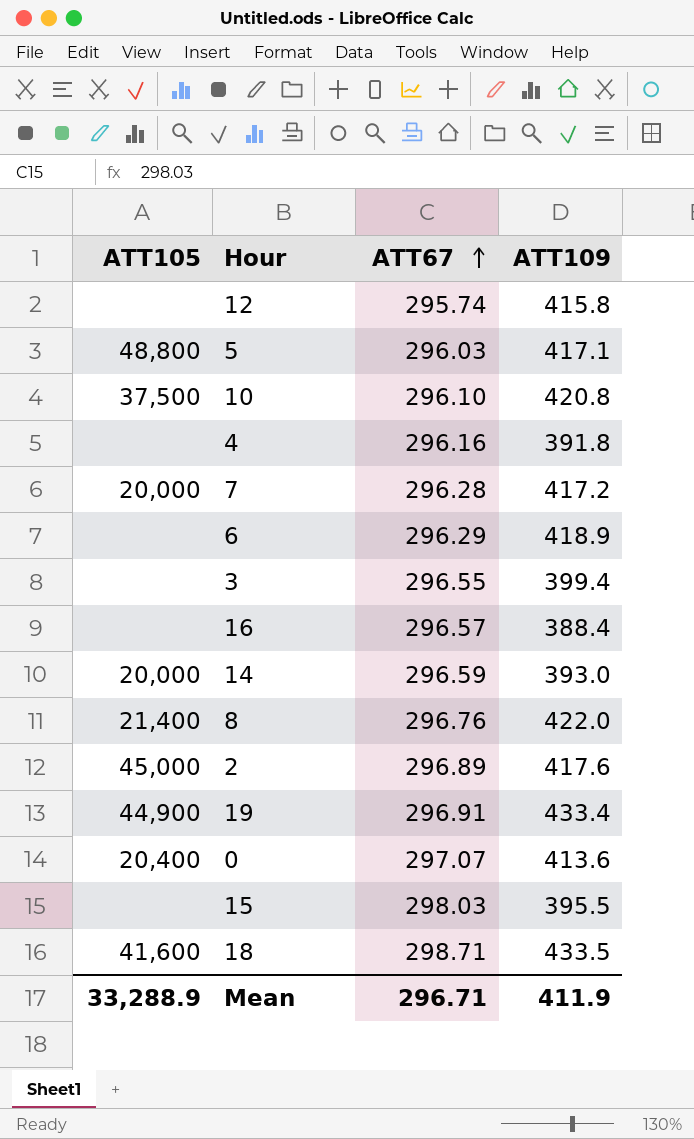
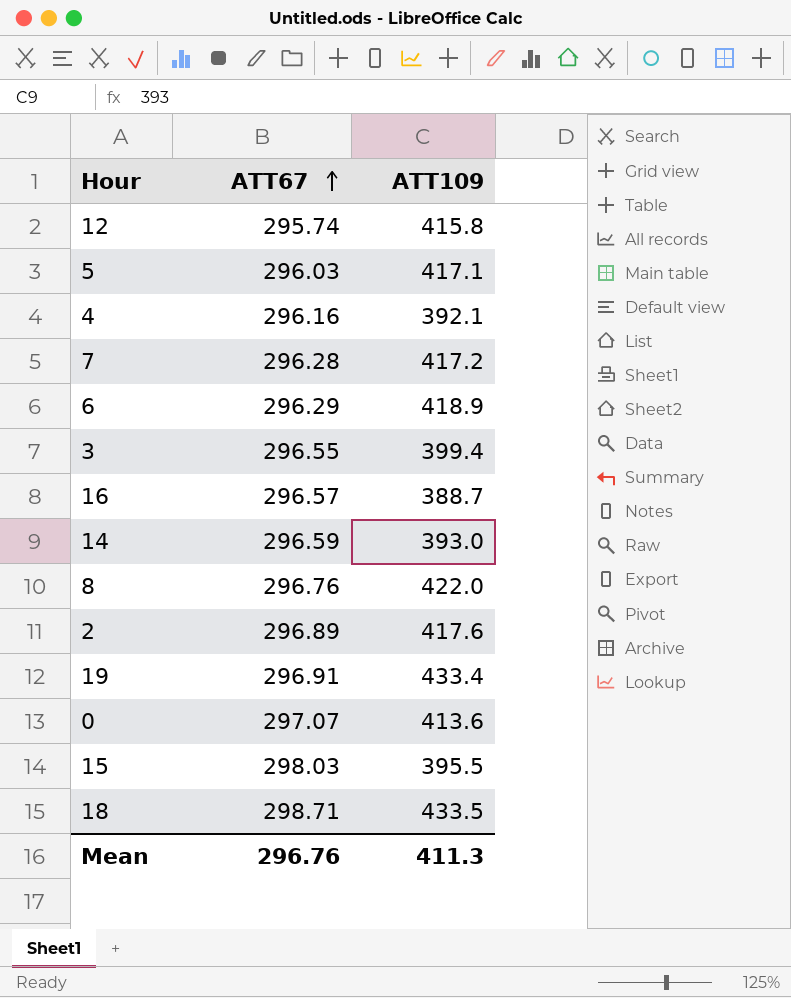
column ATT105 | position: 1 -> none
row 10: 37,500 | 296.10 | 420.8 -> none
4 | ATT109: 391.8 -> 392.1
16 | ATT109: 388.4 -> 388.7
Mean | ATT67: 296.71 -> 296.76
Mean | ATT109: 411.9 -> 411.3

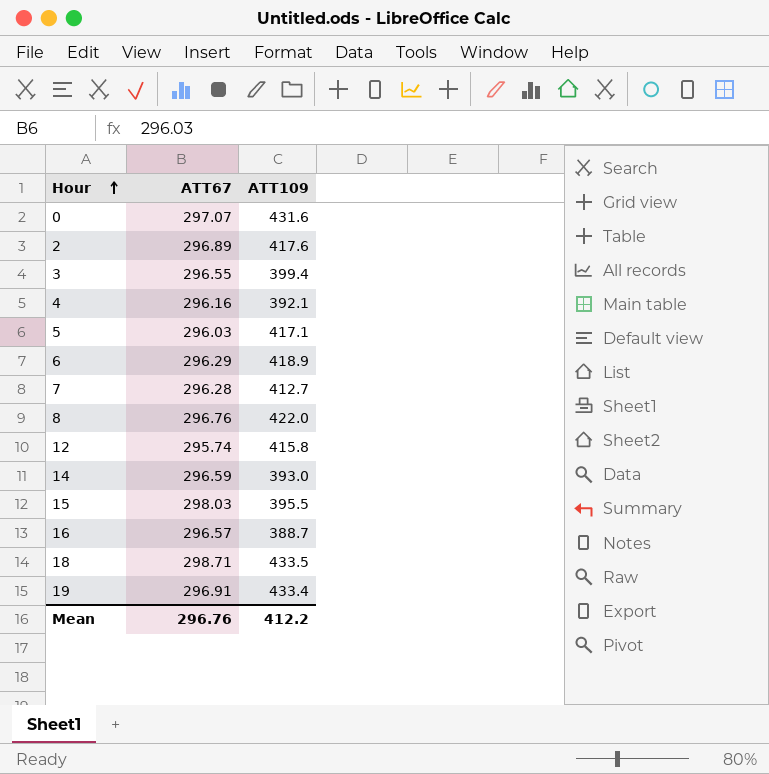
row order: ATT67 ascending -> Hour ascending
0 | ATT109: 413.6 -> 431.6
7 | ATT109: 417.2 -> 412.7
Mean | ATT109: 411.3 -> 412.2

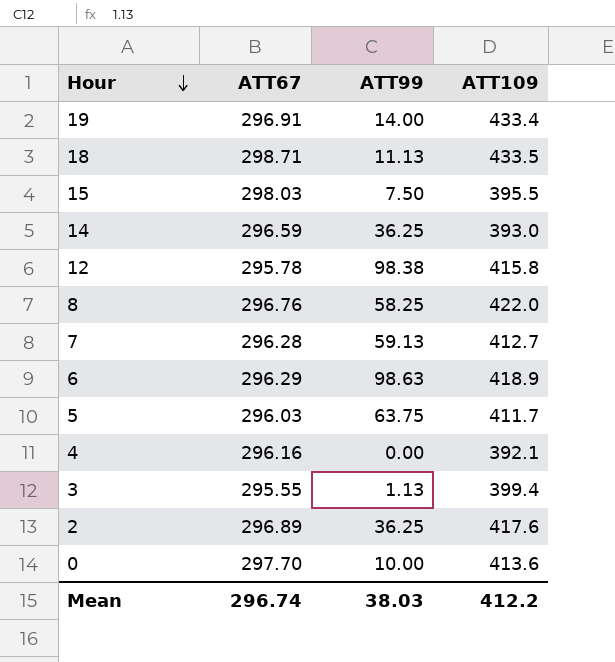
row order: Hour ascending -> Hour descending
column ATT99 | position: none -> 3
row 16: 296.57 | 388.7 -> none
12 | ATT67: 295.74 -> 295.78
5 | ATT109: 417.1 -> 411.7
3 | ATT67: 296.55 -> 295.55
0 | ATT67: 297.07 -> 297.70
0 | ATT109: 431.6 -> 413.6
Mean | ATT67: 296.76 -> 296.74

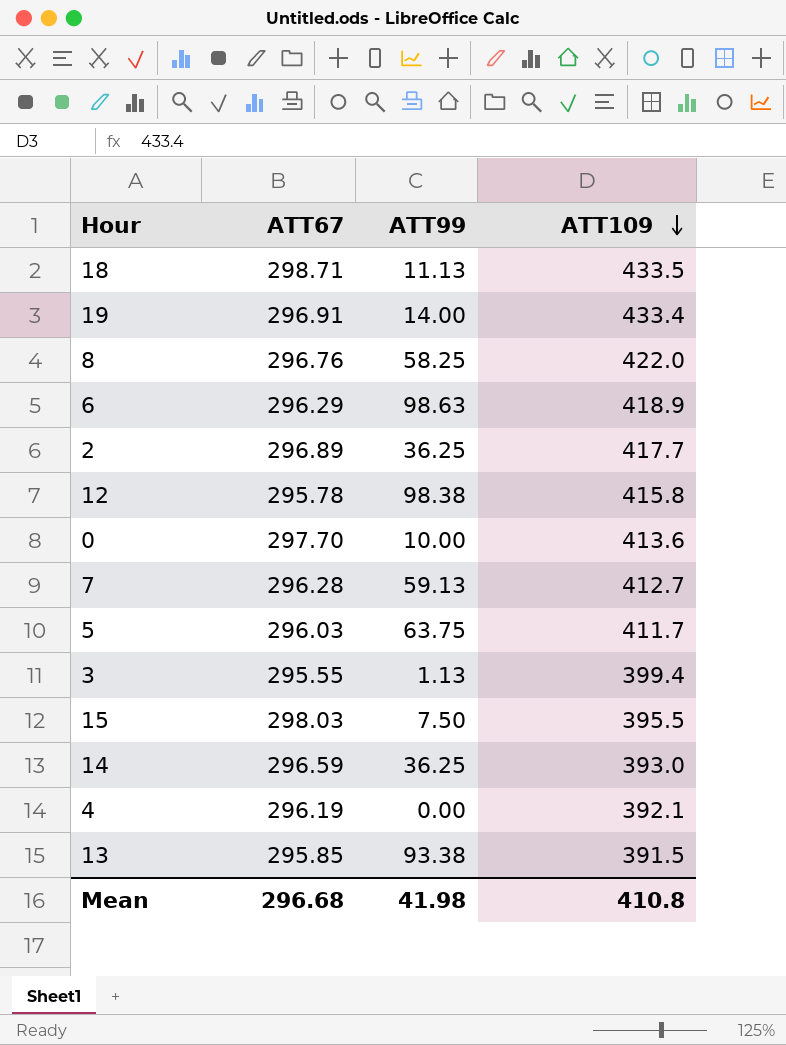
row order: Hour descending -> ATT109 descending
2 | ATT109: 417.6 -> 417.7
4 | ATT67: 296.16 -> 296.19
row 13: none -> 295.85 | 93.38 | 391.5
Mean | ATT67: 296.74 -> 296.68
Mean | ATT99: 38.03 -> 41.98
Mean | ATT109: 412.2 -> 410.8

